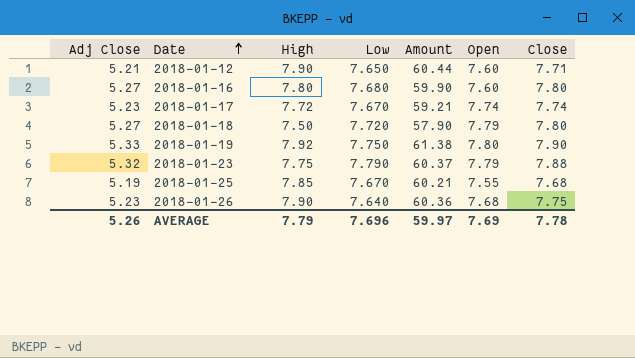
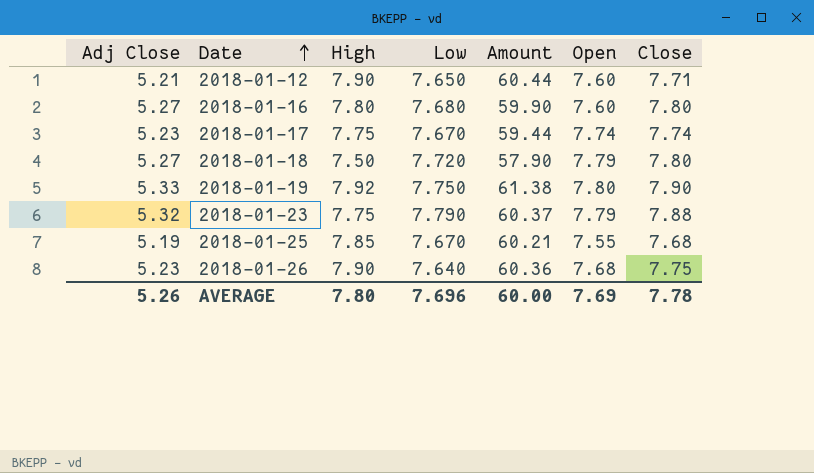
2018-01-17 | High: 7.72 -> 7.75
2018-01-17 | Amount: 59.21 -> 59.44
AVERAGE | High: 7.79 -> 7.80
AVERAGE | Amount: 59.97 -> 60.00

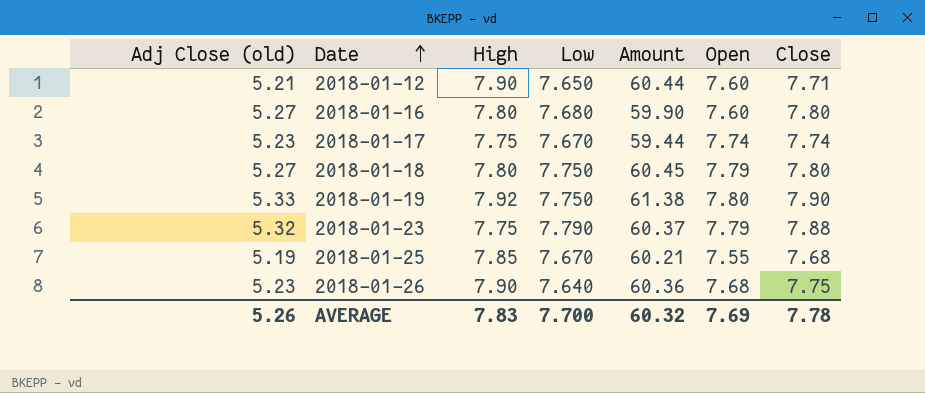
column name: Adj Close -> Adj Close (old)
2018-01-18 | High: 7.50 -> 7.80
2018-01-18 | Low: 7.720 -> 7.750
2018-01-18 | Amount: 57.90 -> 60.45
AVERAGE | High: 7.80 -> 7.83
AVERAGE | Low: 7.696 -> 7.700
AVERAGE | Amount: 60.00 -> 60.32

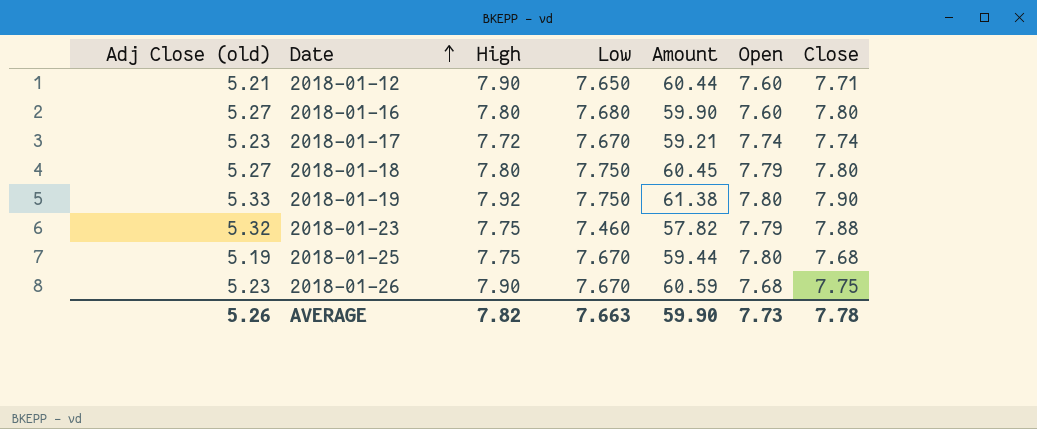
2018-01-17 | High: 7.75 -> 7.72
2018-01-17 | Amount: 59.44 -> 59.21
2018-01-23 | Low: 7.790 -> 7.460
2018-01-23 | Amount: 60.37 -> 57.82
2018-01-25 | High: 7.85 -> 7.75
2018-01-25 | Amount: 60.21 -> 59.44
2018-01-25 | Open: 7.55 -> 7.80
2018-01-26 | Low: 7.640 -> 7.670
2018-01-26 | Amount: 60.36 -> 60.59
AVERAGE | High: 7.83 -> 7.82
AVERAGE | Low: 7.700 -> 7.663
AVERAGE | Amount: 60.32 -> 59.90
AVERAGE | Open: 7.69 -> 7.73

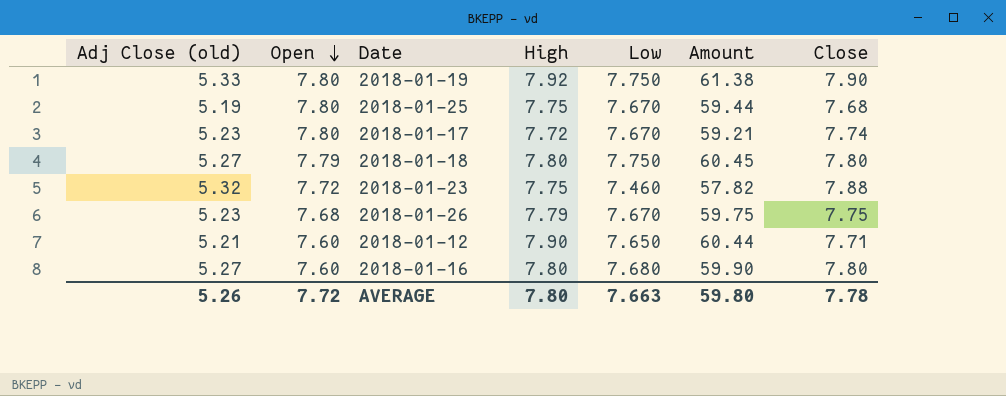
row order: Date ascending -> Open descending
column Open | position: 6 -> 2
2018-01-17 | Open: 7.74 -> 7.80
2018-01-23 | Open: 7.79 -> 7.72
2018-01-26 | High: 7.90 -> 7.79
2018-01-26 | Amount: 60.59 -> 59.75
AVERAGE | Open: 7.73 -> 7.72
AVERAGE | High: 7.82 -> 7.80
AVERAGE | Amount: 59.90 -> 59.80

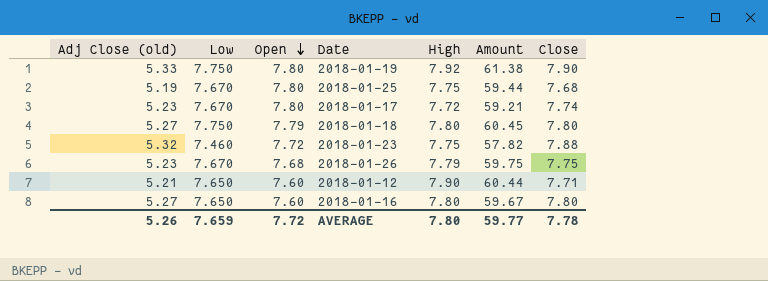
column Low | position: 5 -> 2
2018-01-16 | Low: 7.680 -> 7.650
2018-01-16 | Amount: 59.90 -> 59.67
AVERAGE | Low: 7.663 -> 7.659
AVERAGE | Amount: 59.80 -> 59.77

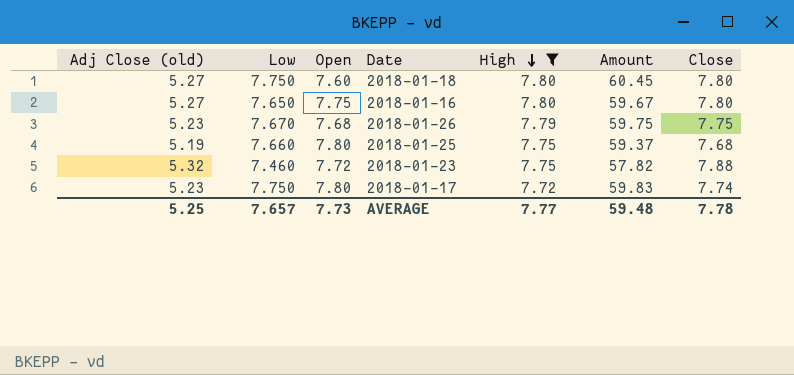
filter: none -> High <= 7.80
row order: Open descending -> High descending
2018-01-18 | Open: 7.79 -> 7.60
2018-01-16 | Open: 7.60 -> 7.75
2018-01-25 | Low: 7.670 -> 7.660
2018-01-25 | Amount: 59.44 -> 59.37
2018-01-17 | Low: 7.670 -> 7.750
2018-01-17 | Amount: 59.21 -> 59.83
AVERAGE | Adj Close (old): 5.26 -> 5.25
AVERAGE | Low: 7.659 -> 7.657
AVERAGE | Open: 7.72 -> 7.73
AVERAGE | High: 7.80 -> 7.77
AVERAGE | Amount: 59.77 -> 59.48

